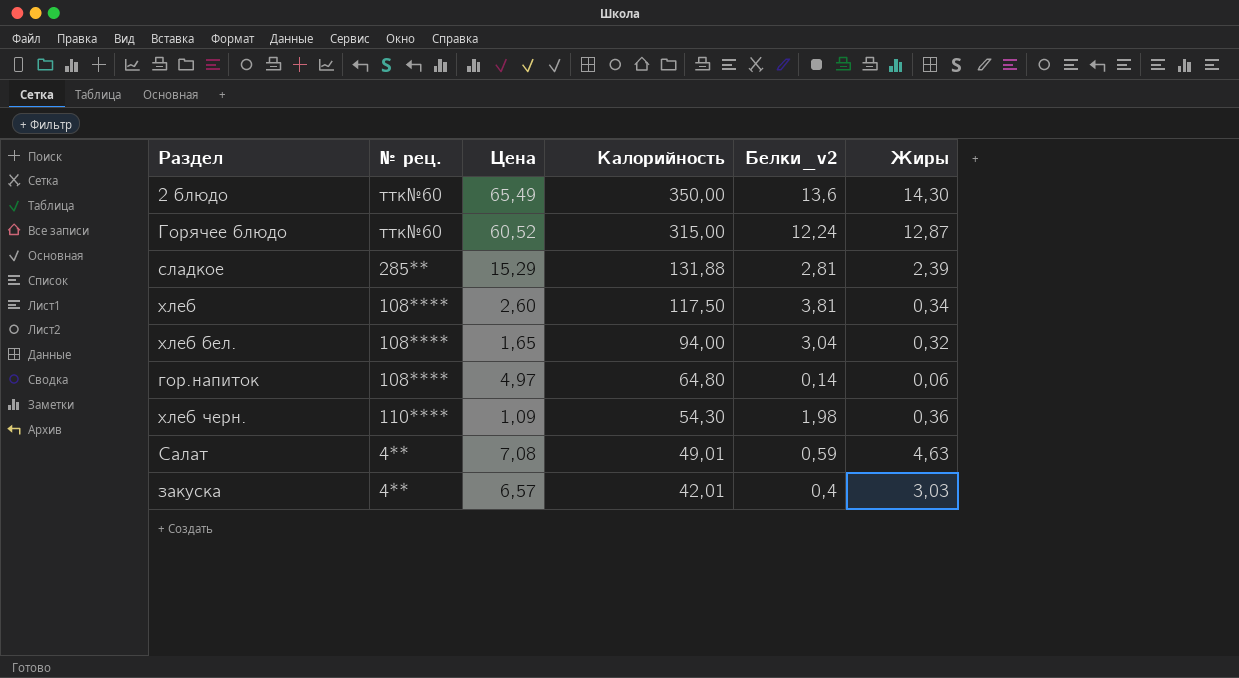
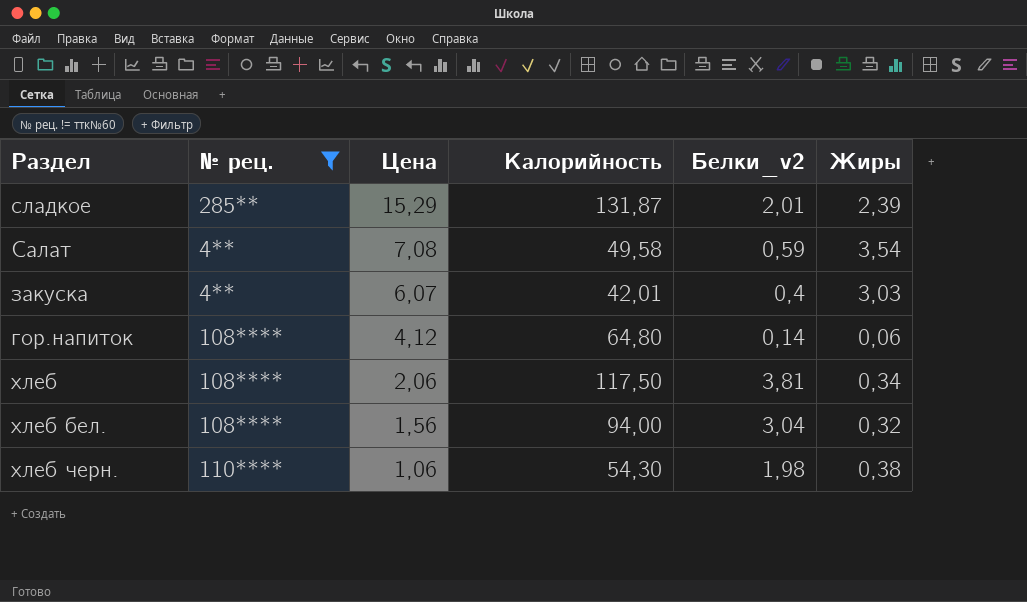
filter: none -> № рец. != ттк№60
row order: Калорийность descending -> Цена descending
сладкое | Калорийность: 131,88 -> 131,87
сладкое | Белки_v2: 2,81 -> 2,01
Салат | Калорийность: 49,01 -> 49,58
Салат | Жиры: 4,63 -> 3,54
закуска | Цена: 6,57 -> 6,07
гор.напиток | Цена: 4,97 -> 4,12
хлеб | Цена: 2,60 -> 2,06
хлеб бел. | Цена: 1,65 -> 1,56
хлеб черн. | Цена: 1,09 -> 1,06
хлеб черн. | Жиры: 0,36 -> 0,38

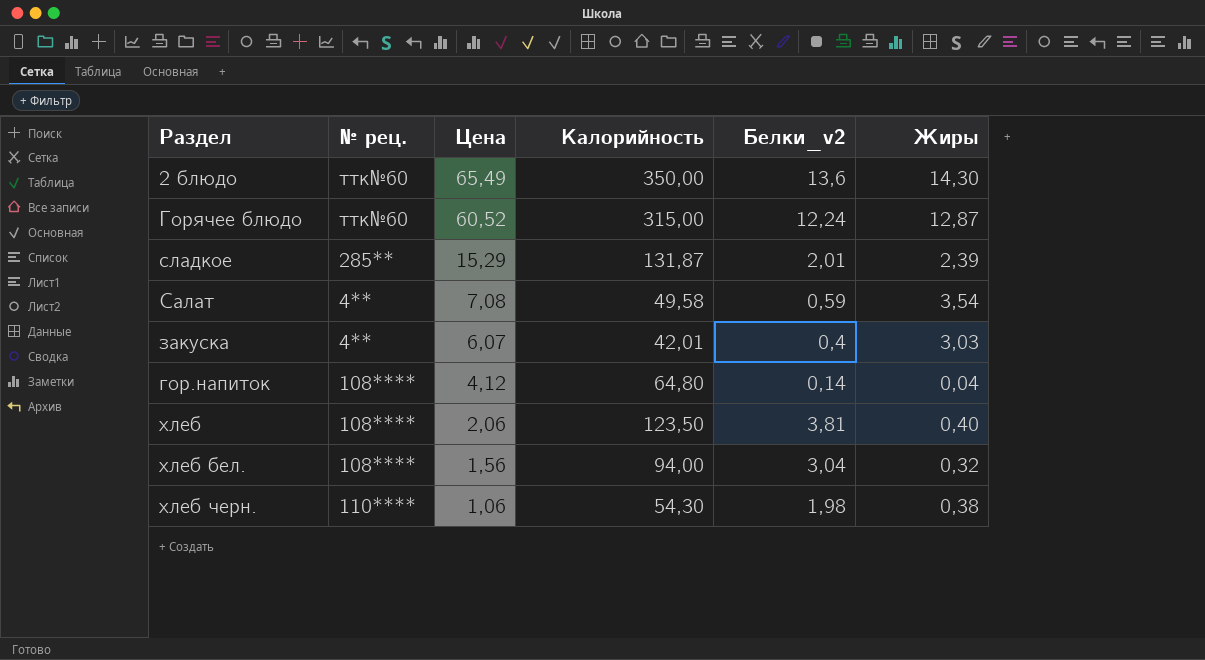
filter: № рец. != ттк№60 -> none
гор.напиток | Жиры: 0,06 -> 0,04
хлеб | Калорийность: 117,50 -> 123,50
хлеб | Жиры: 0,34 -> 0,40

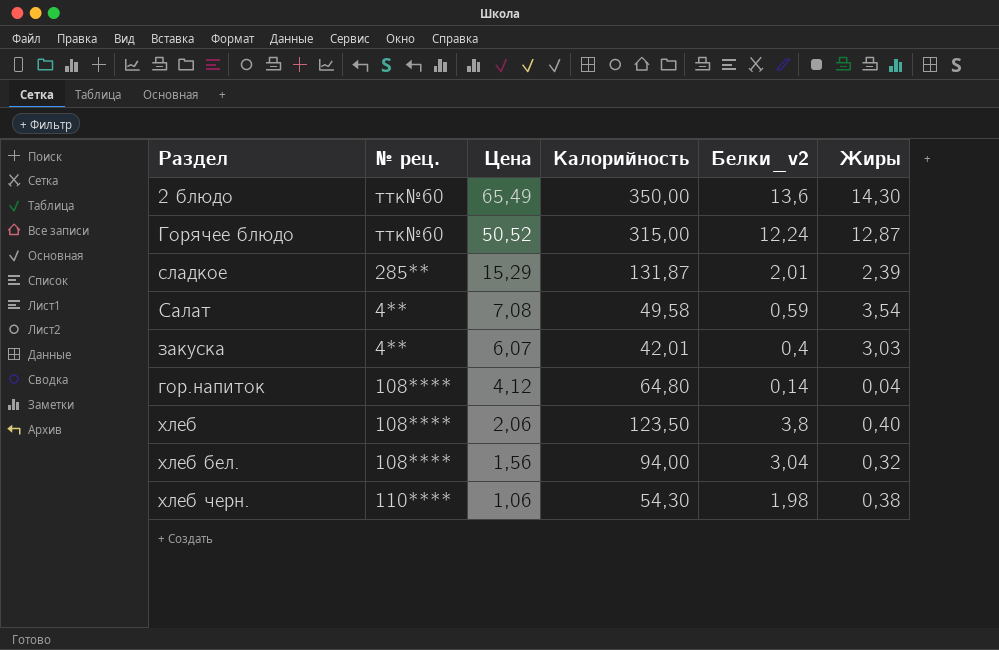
Горячее блюдо | Цена: 60,52 -> 50,52
хлеб | Белки_v2: 3,81 -> 3,8

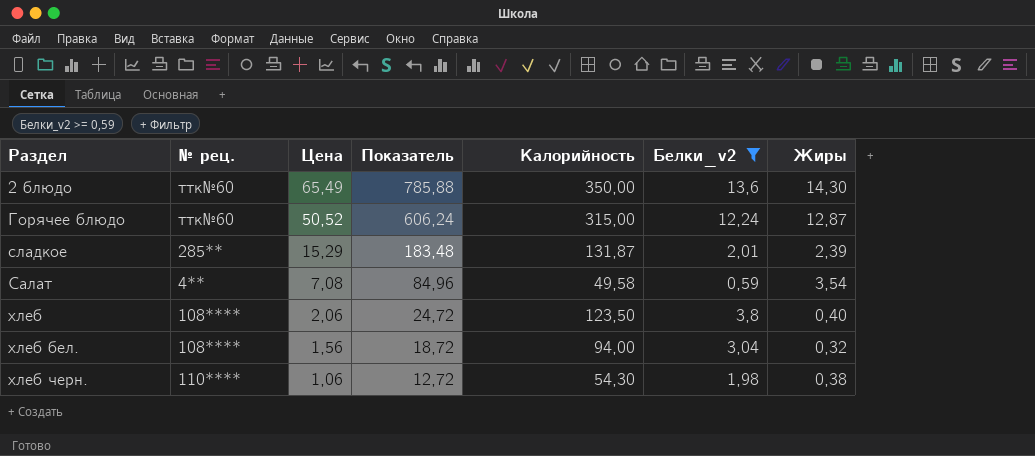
filter: none -> Белки_v2 >= 0,59
column Показатель | formula: none -> [Цена] * 12

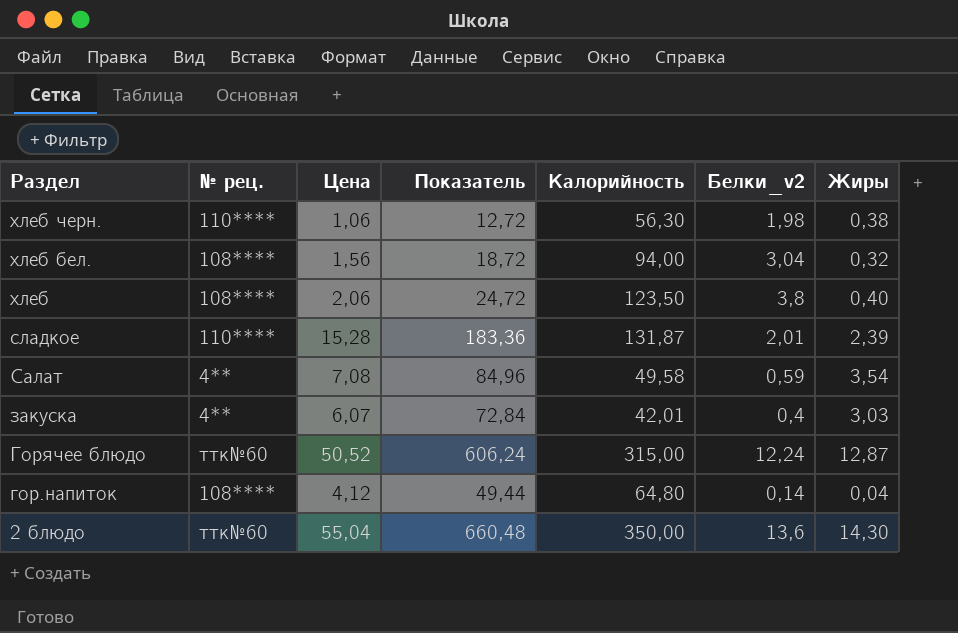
filter: Белки_v2 >= 0,59 -> none
row order: Цена descending -> Раздел descending
хлеб черн. | Калорийность: 54,30 -> 56,30
сладкое | № рец.: 285** -> 110****
сладкое | Цена: 15,29 -> 15,28
сладкое | Показатель: 183,48 -> 183,36
2 блюдо | Цена: 65,49 -> 55,04
2 блюдо | Показатель: 785,88 -> 660,48

